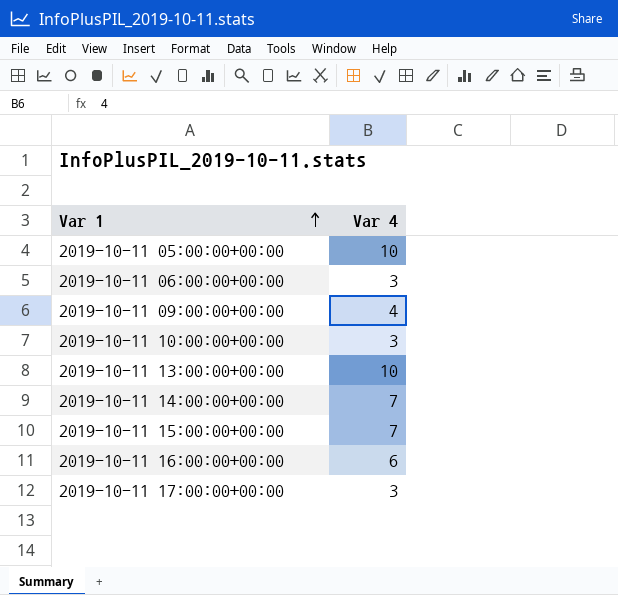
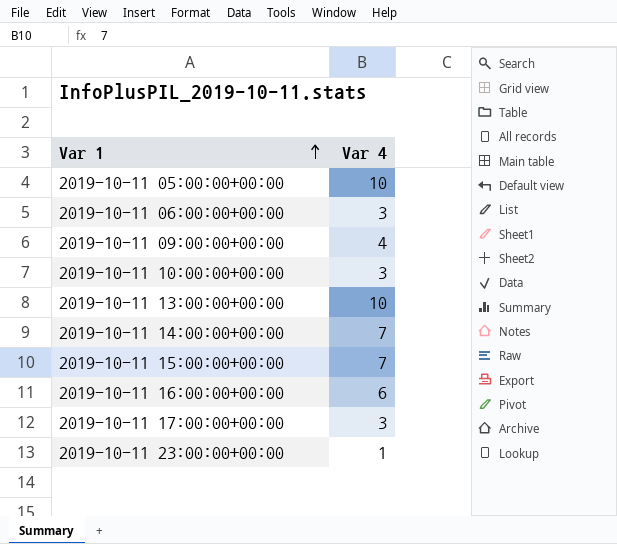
row 2019-10-11 23:00:00+00:00: none -> 1

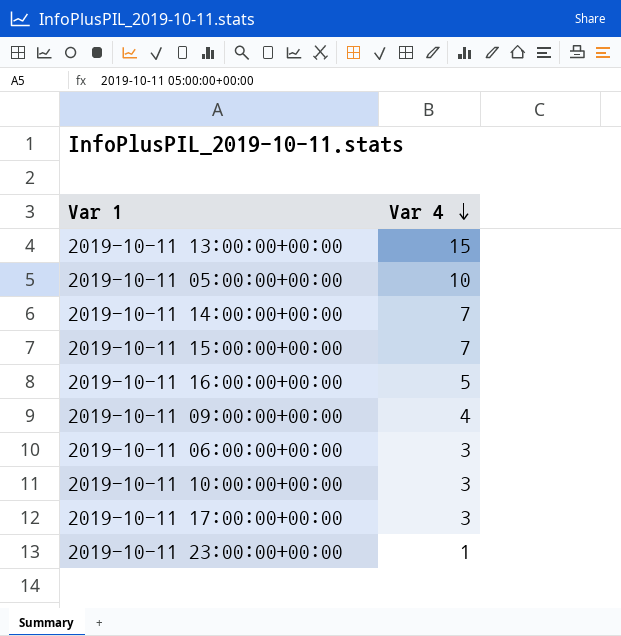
row order: Var 1 ascending -> Var 4 descending
2019-10-11 13:00:00+00:00 | Var 4: 10 -> 15
2019-10-11 16:00:00+00:00 | Var 4: 6 -> 5

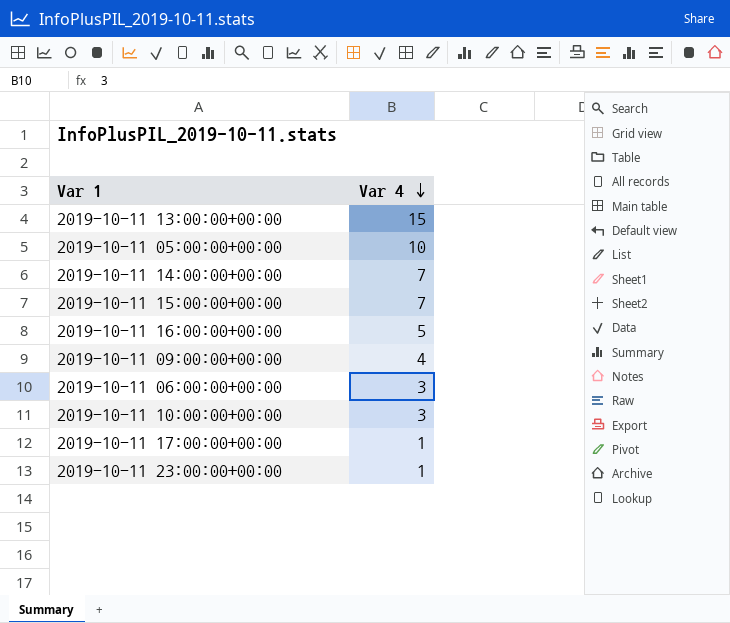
2019-10-11 17:00:00+00:00 | Var 4: 3 -> 1

